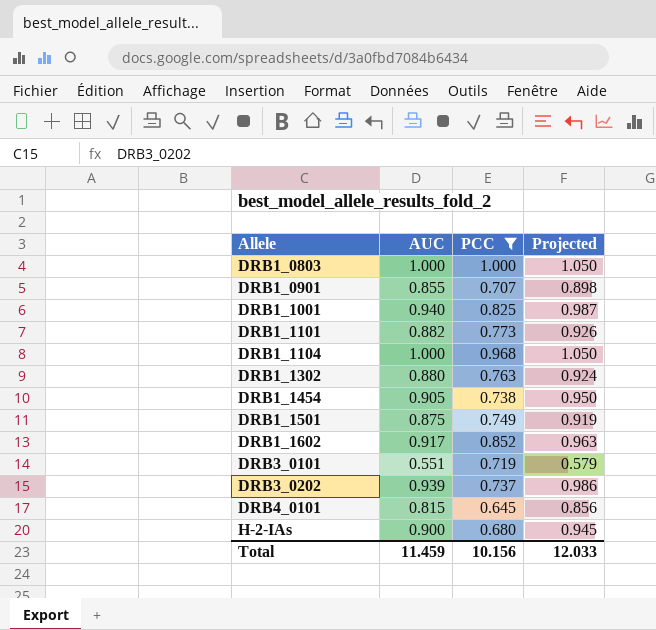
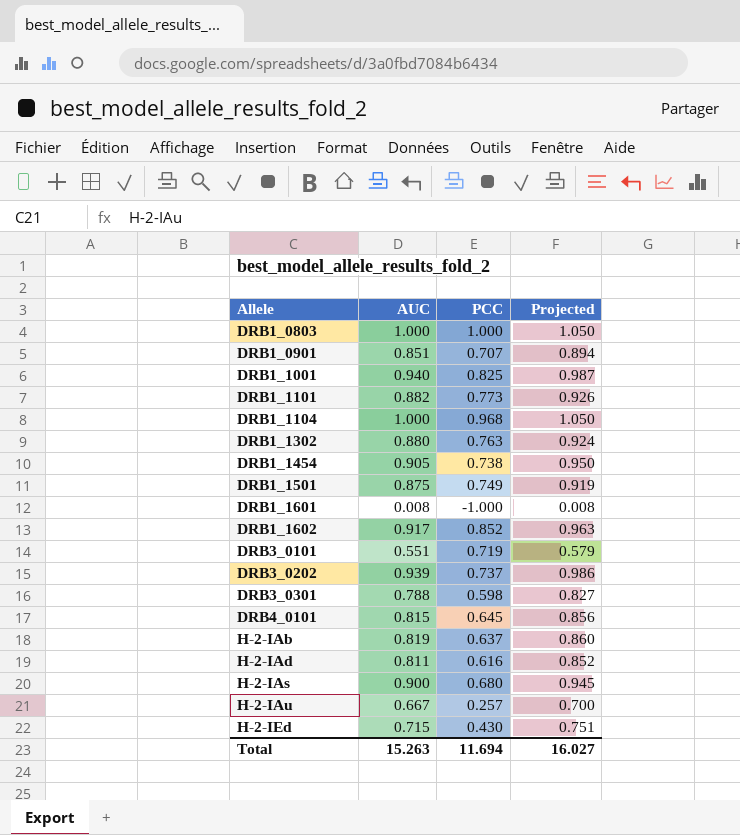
filter: PCC >= 0.645 -> none
DRB1_0901 | AUC: 0.855 -> 0.851
DRB1_0901 | Projected: 0.898 -> 0.894
Total | AUC: 11.459 -> 15.263
Total | PCC: 10.156 -> 11.694
Total | Projected: 12.033 -> 16.027

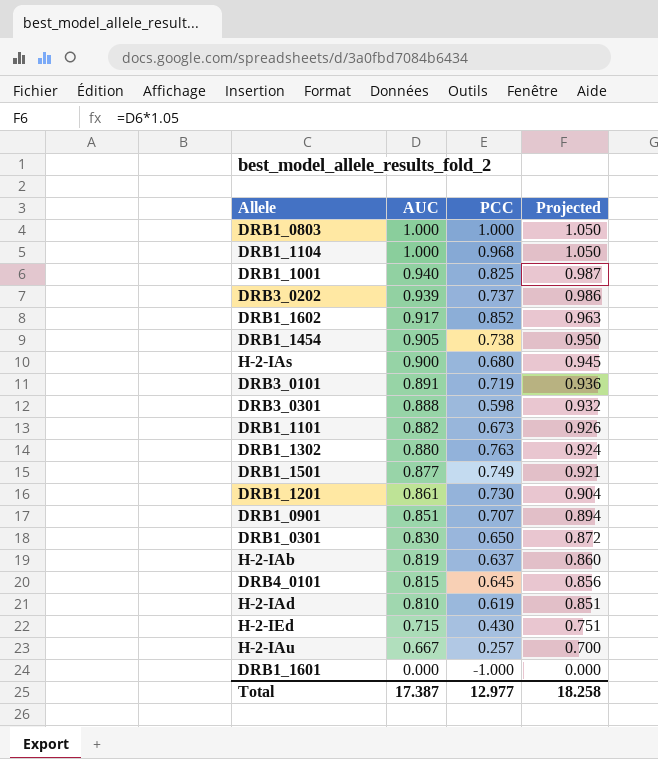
row order: Allele ascending -> AUC descending
DRB3_0101 | AUC: 0.551 -> 0.891
DRB3_0101 | Projected: 0.579 -> 0.936
DRB3_0301 | AUC: 0.788 -> 0.888
DRB3_0301 | Projected: 0.827 -> 0.932
DRB1_1101 | PCC: 0.773 -> 0.673
DRB1_1501 | AUC: 0.875 -> 0.877
DRB1_1501 | Projected: 0.919 -> 0.921
row DRB1_1201: none -> 0.861 | 0.730 | 0.904
row DRB1_0301: none -> 0.830 | 0.650 | 0.872
H-2-IAd | AUC: 0.811 -> 0.810
H-2-IAd | PCC: 0.616 -> 0.619
H-2-IAd | Projected: 0.852 -> 0.851
DRB1_1601 | AUC: 0.008 -> 0.000
DRB1_1601 | Projected: 0.008 -> 0.000
Total | AUC: 15.263 -> 17.387
Total | PCC: 11.694 -> 12.977
Total | Projected: 16.027 -> 18.258

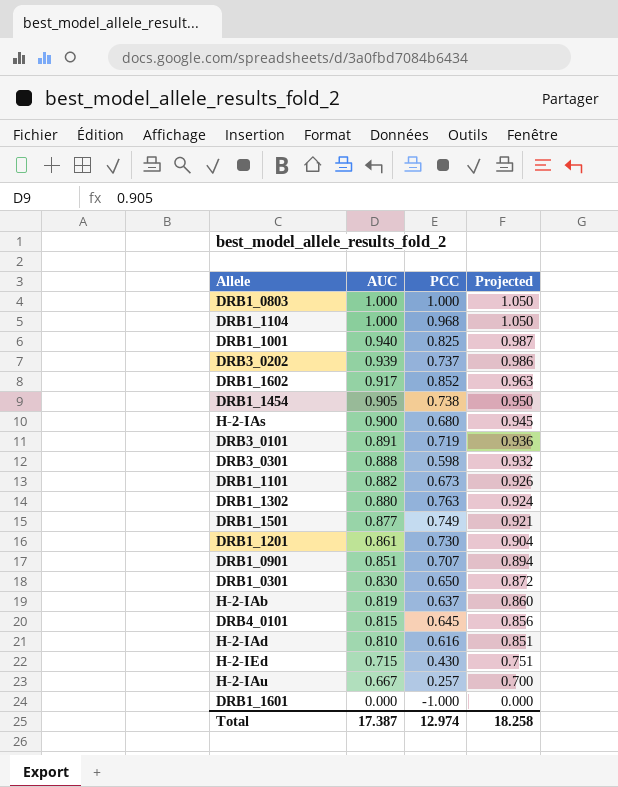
H-2-IAd | PCC: 0.619 -> 0.616
Total | PCC: 12.977 -> 12.974

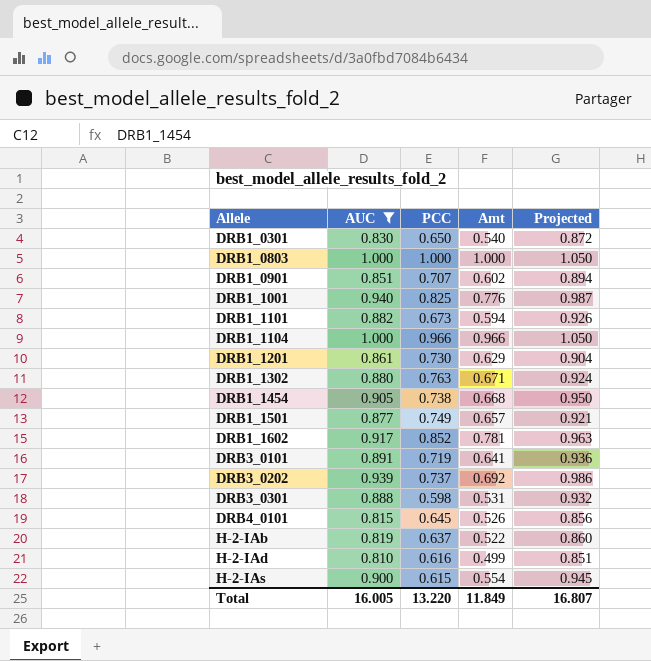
filter: none -> AUC >= 0.810
row order: AUC descending -> Allele ascending
column Amt | formula: none -> [AUC] * [PCC]
DRB1_1104 | PCC: 0.968 -> 0.966
H-2-IAs | PCC: 0.680 -> 0.615
Total | AUC: 17.387 -> 16.005
Total | PCC: 12.974 -> 13.220
Total | Projected: 18.258 -> 16.807

